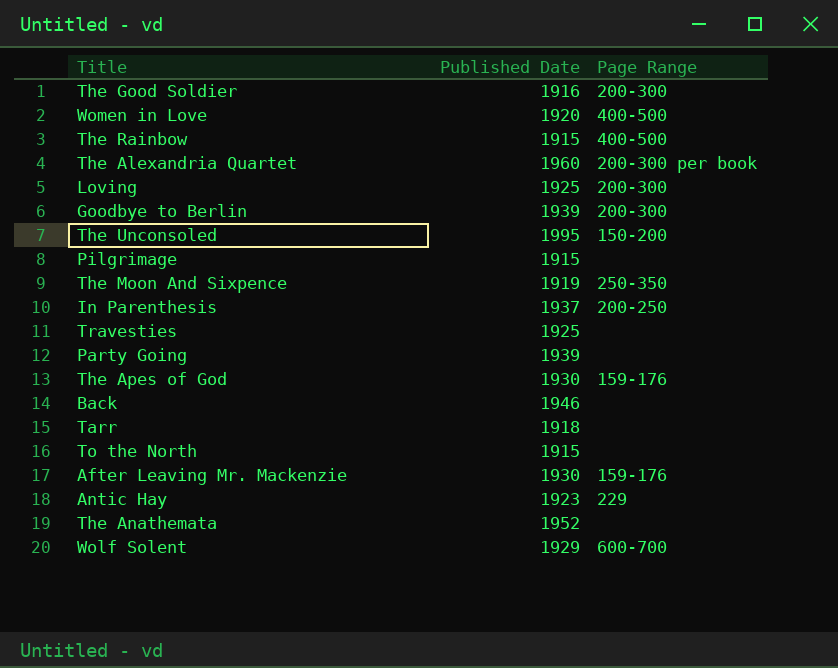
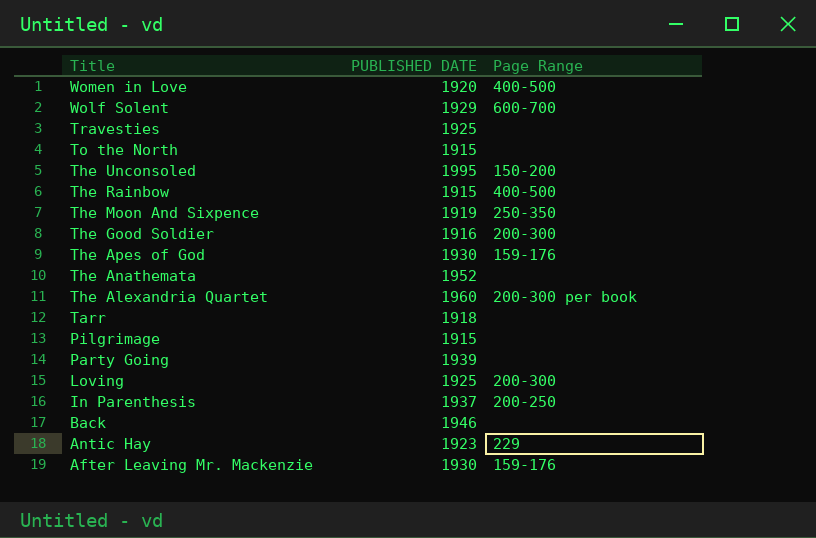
row order: none -> Title descending
column name: Published Date -> PUBLISHED DATE
row Goodbye to Berlin: 1939 | 200-300 -> none

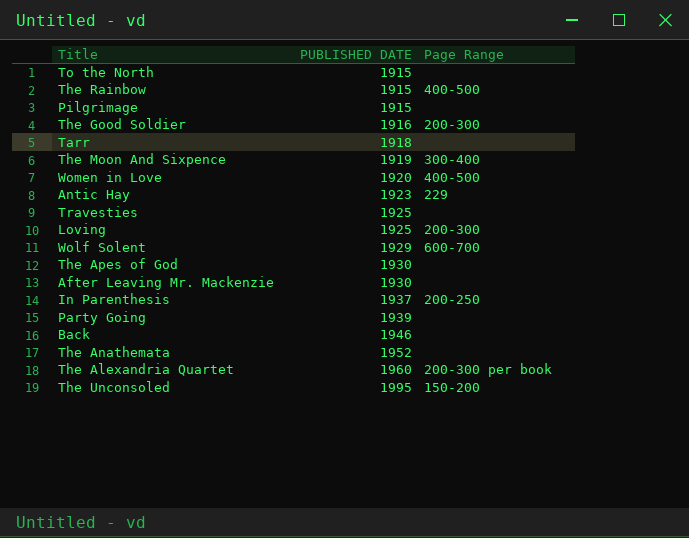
row order: Title descending -> PUBLISHED DATE ascending
The Moon And Sixpence | Page Range: 250-350 -> 300-400
The Apes of God | Page Range: 159-176 -> none
After Leaving Mr. Mackenzie | Page Range: 159-176 -> none

